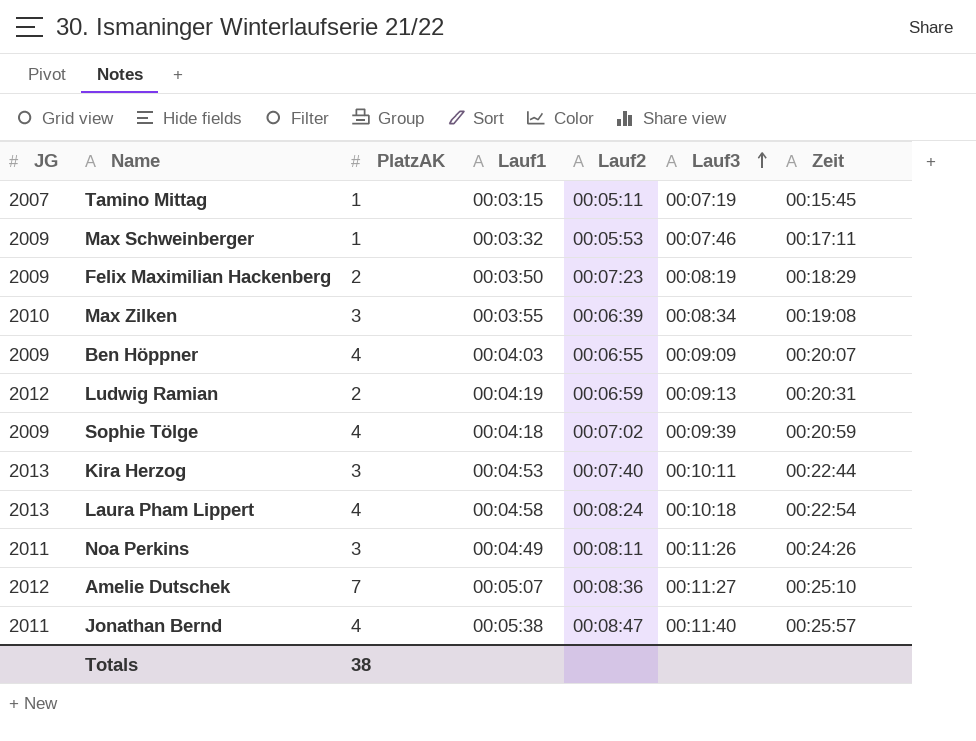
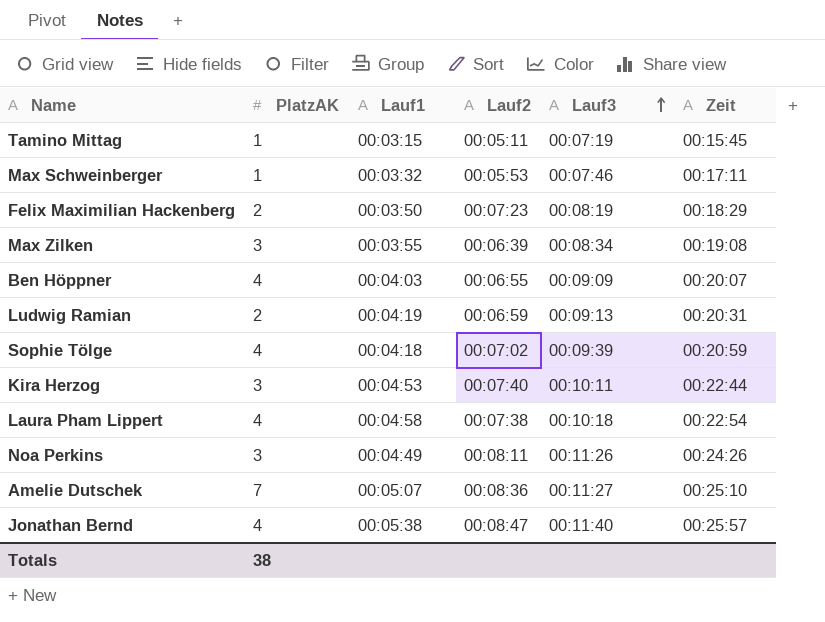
column JG | position: 1 -> none
Laura Pham Lippert | Lauf2: 00:08:24 -> 00:07:38

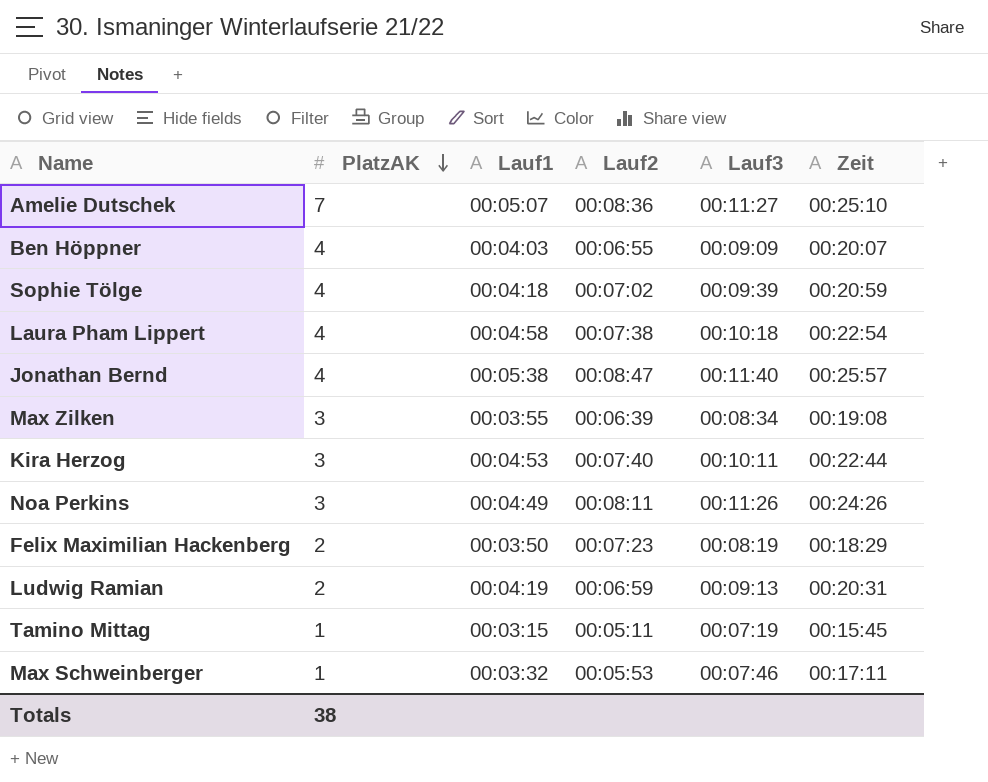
row order: Lauf3 ascending -> PlatzAK descending

